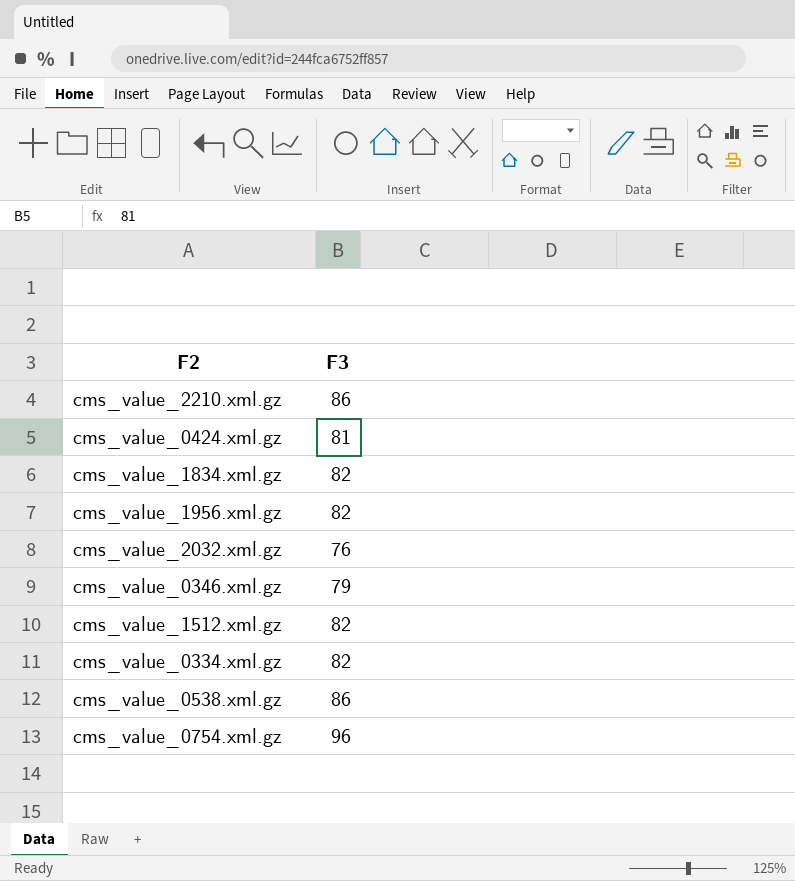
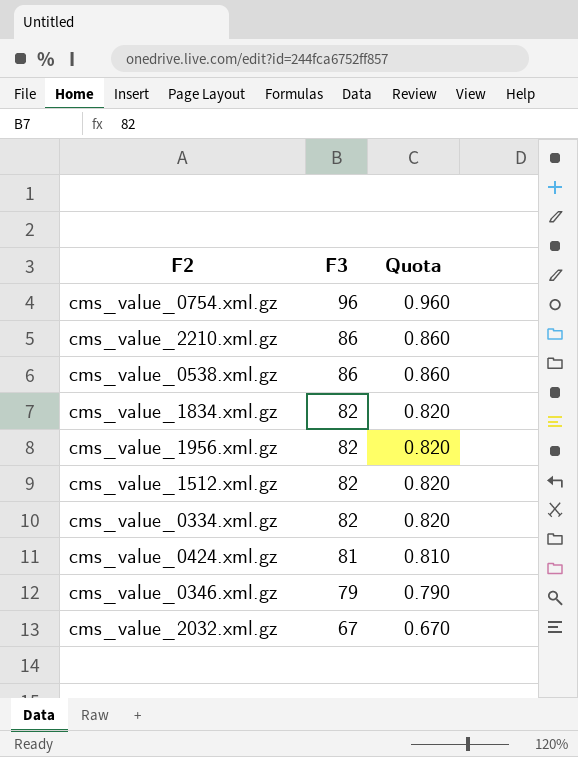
row order: none -> F3 descending
column Quota | formula: none -> [F3] * 0.01
cms_value_2032.xml.gz | F3: 76 -> 67

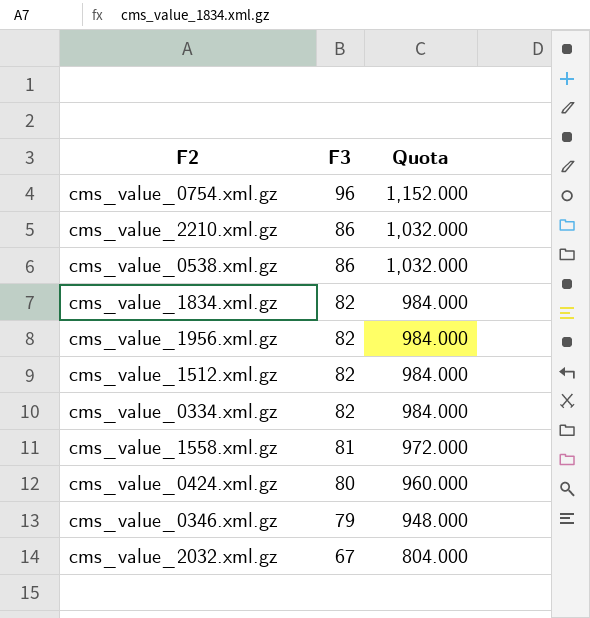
column Quota | formula: [F3] * 0.01 -> [F3] * 12
row cms_value_1558.xml.gz: none -> 81 | 972.000
cms_value_0424.xml.gz | F3: 81 -> 80

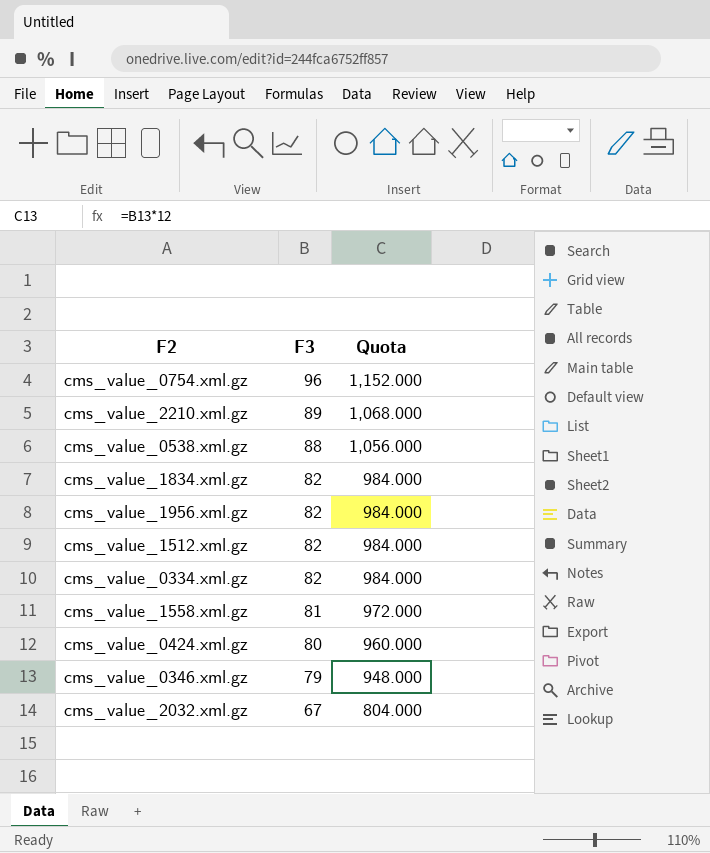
cms_value_2210.xml.gz | F3: 86 -> 89
cms_value_2210.xml.gz | Quota: 1,032.000 -> 1,068.000
cms_value_0538.xml.gz | F3: 86 -> 88
cms_value_0538.xml.gz | Quota: 1,032.000 -> 1,056.000

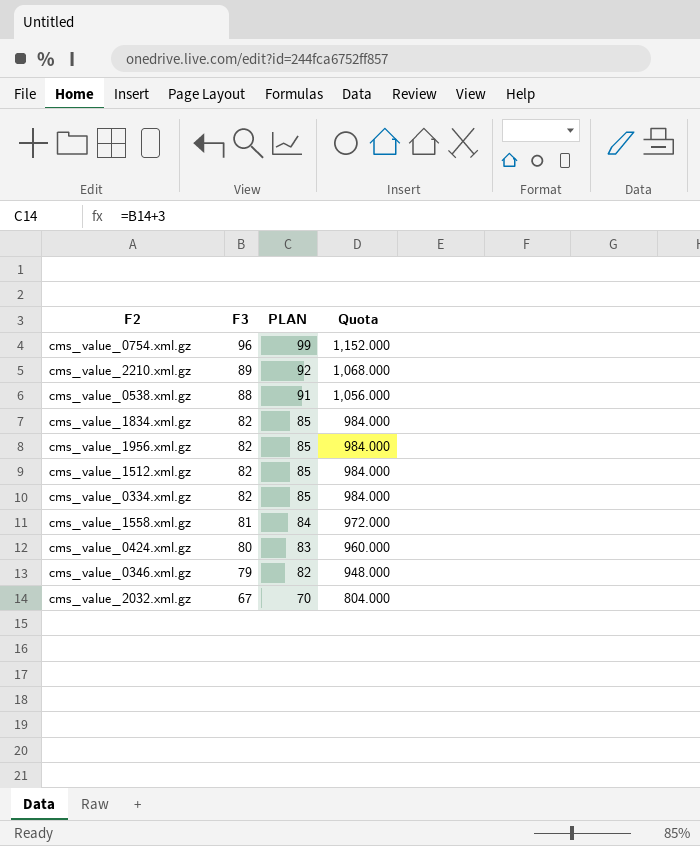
column PLAN | formula: none -> [F3] + 3

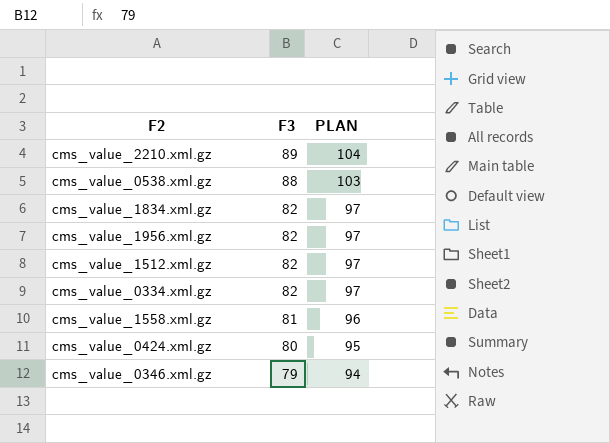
column Quota | formula: [F3] * 12 -> none
column PLAN | formula: [F3] + 3 -> [F3] + 15
row cms_value_0754.xml.gz: 96 | 99 | 1,152.000 -> none
row cms_value_2032.xml.gz: 67 | 70 | 804.000 -> none

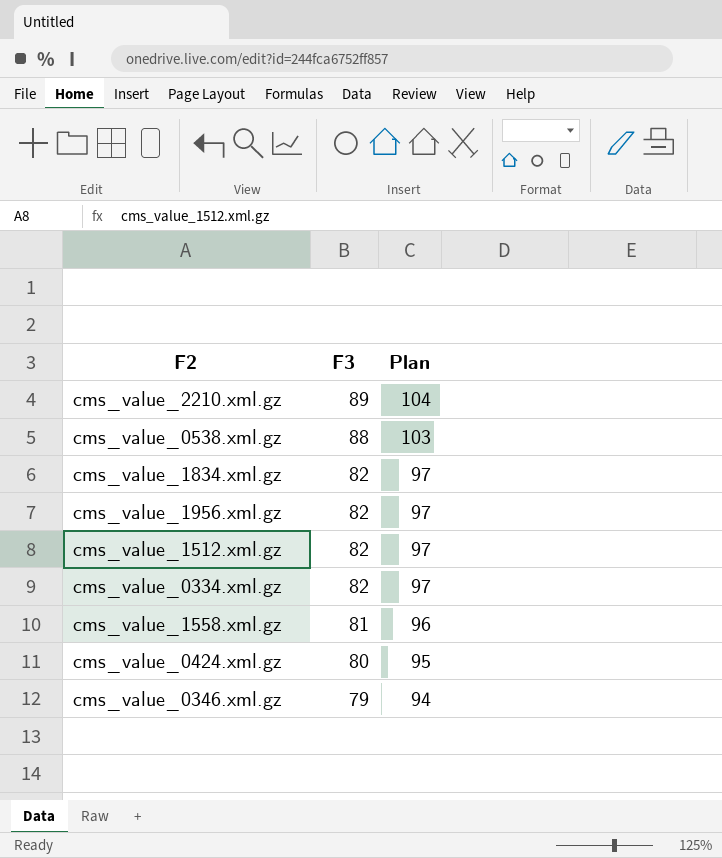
column name: PLAN -> Plan

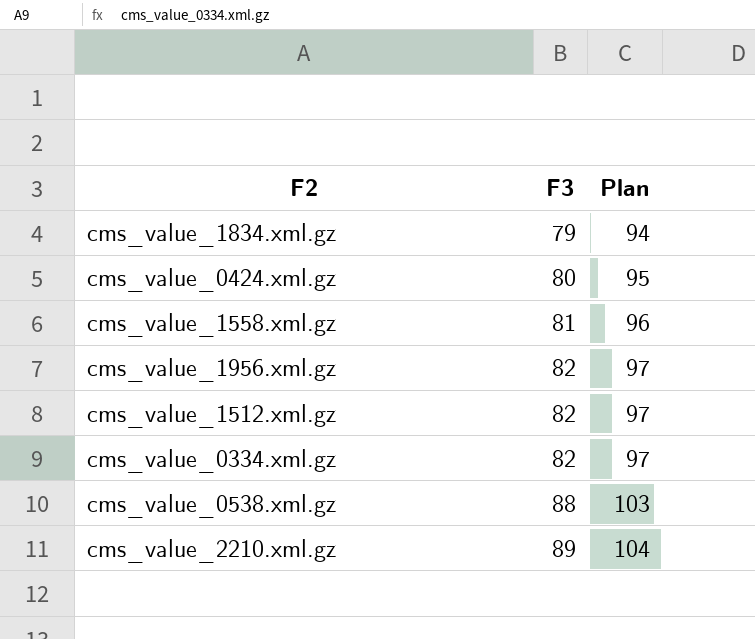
row order: F3 descending -> F3 ascending
row cms_value_0346.xml.gz: 79 | 94 -> none
cms_value_1834.xml.gz | F3: 82 -> 79
cms_value_1834.xml.gz | Plan: 97 -> 94

